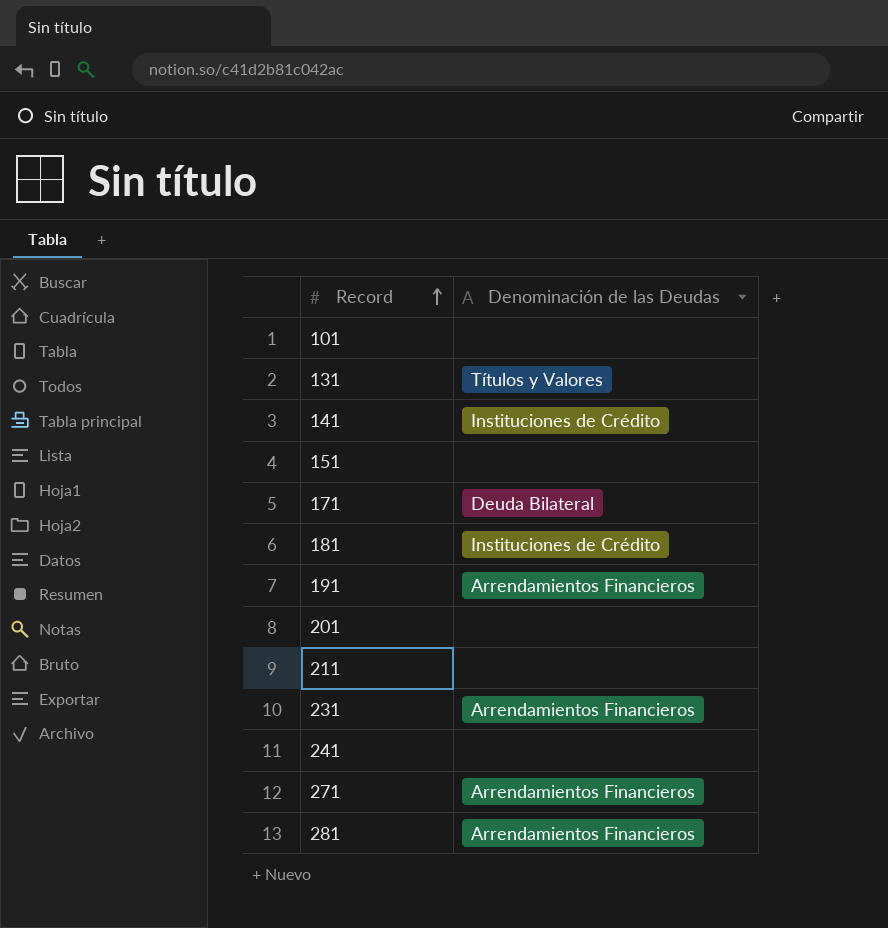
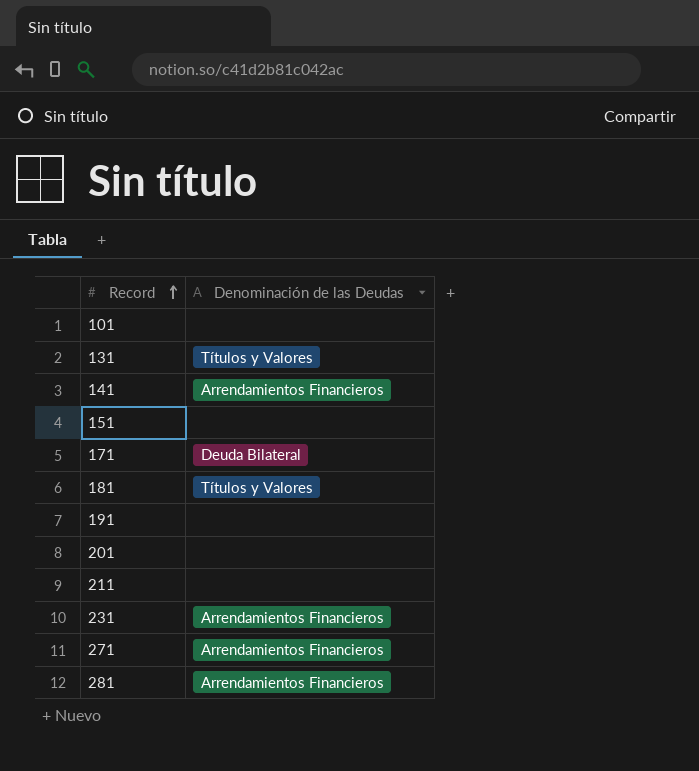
row 241: none -> none
141 | Denominación de las Deudas: Instituciones de Crédito -> Arrendamientos Financieros
181 | Denominación de las Deudas: Instituciones de Crédito -> Títulos y Valores
191 | Denominación de las Deudas: Arrendamientos Financieros -> none

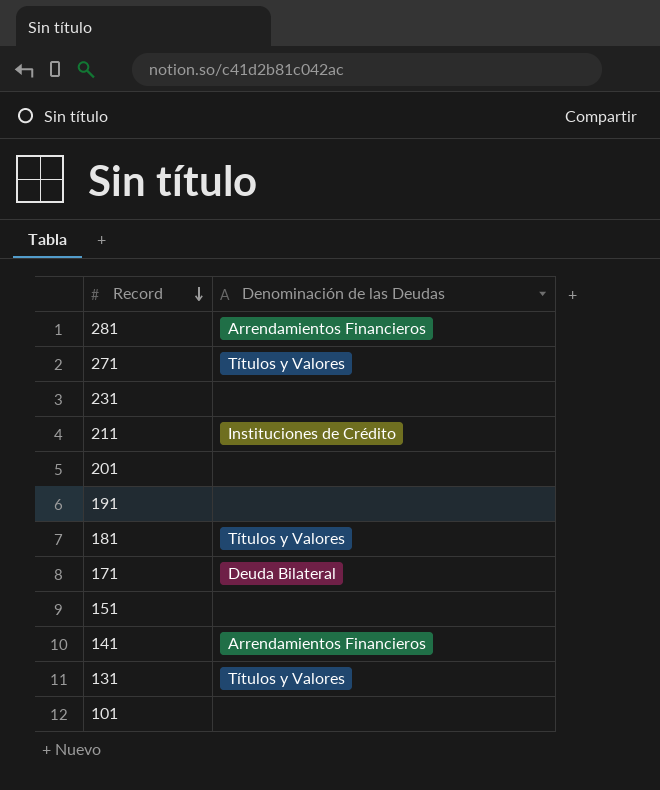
row order: Record ascending -> Record descending
271 | Denominación de las Deudas: Arrendamientos Financieros -> Títulos y Valores
231 | Denominación de las Deudas: Arrendamientos Financieros -> none
211 | Denominación de las Deudas: none -> Instituciones de Crédito

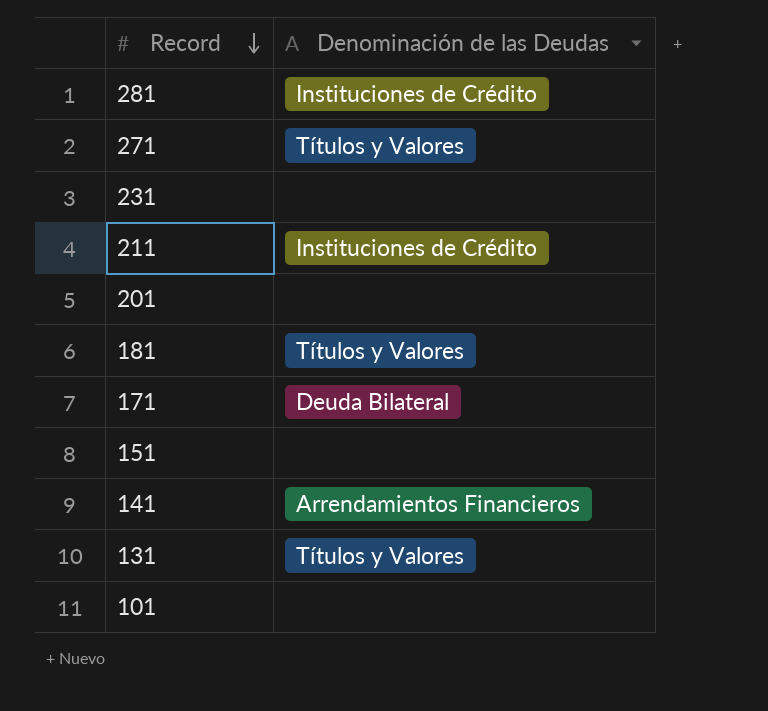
row 191: none -> none
281 | Denominación de las Deudas: Arrendamientos Financieros -> Instituciones de Crédito

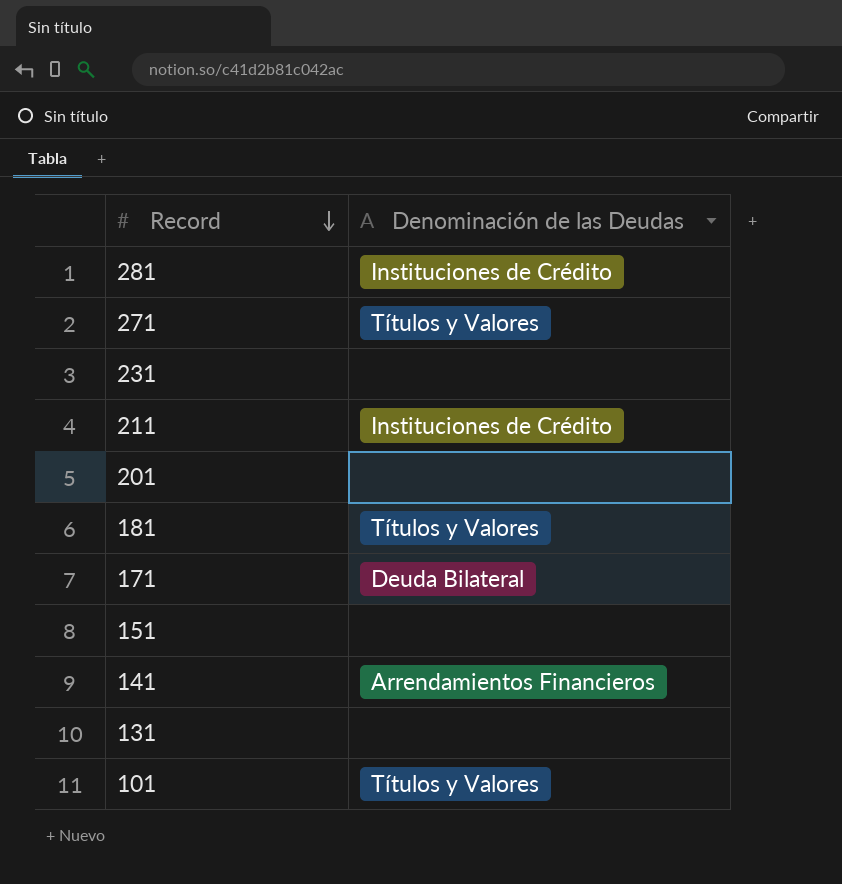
131 | Denominación de las Deudas: Títulos y Valores -> none
101 | Denominación de las Deudas: none -> Títulos y Valores

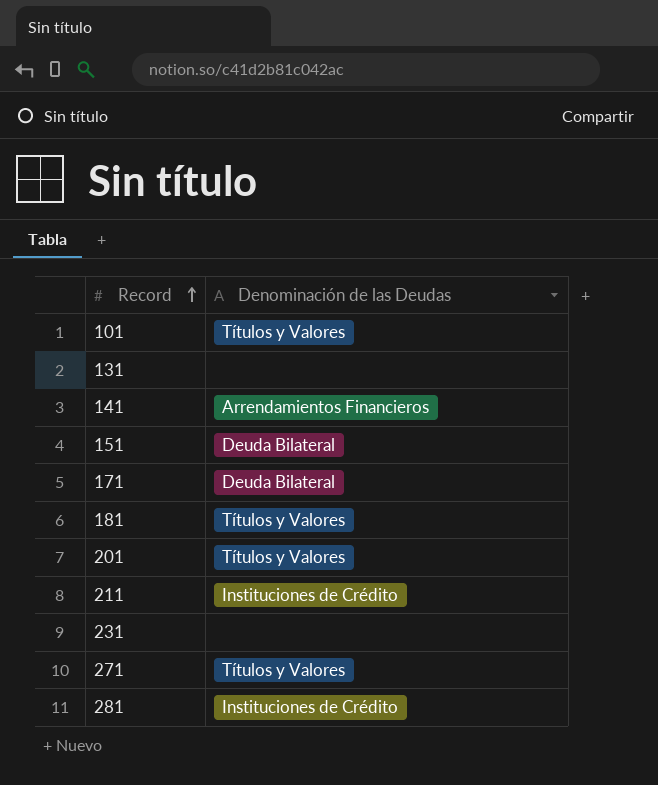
row order: Record descending -> Record ascending
151 | Denominación de las Deudas: none -> Deuda Bilateral
201 | Denominación de las Deudas: none -> Títulos y Valores

